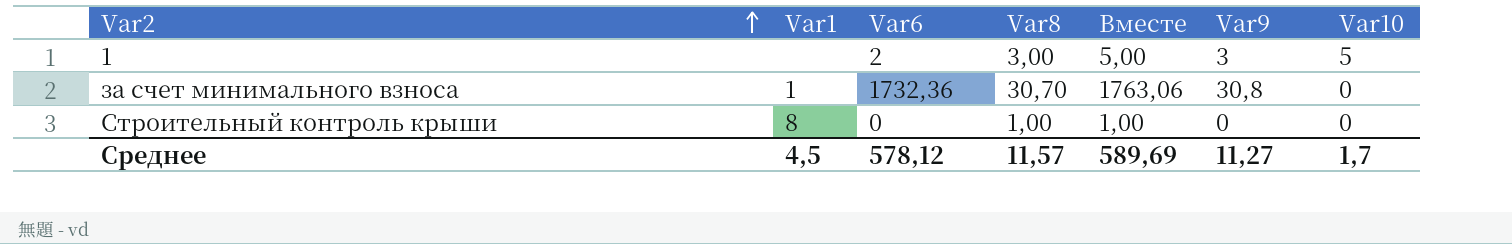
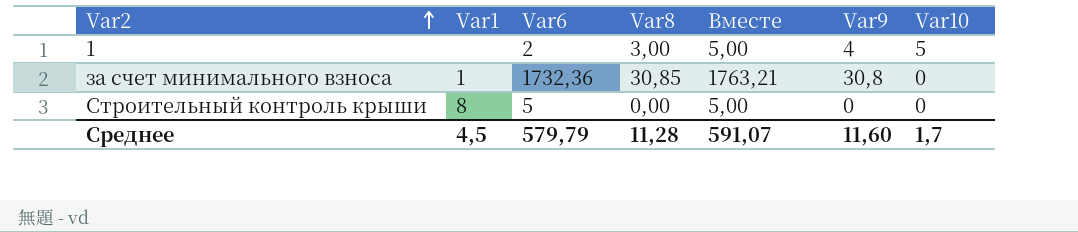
1 | Var9: 3 -> 4
за счет минимального взноса | Var8: 30,70 -> 30,85
за счет минимального взноса | Вместе: 1763,06 -> 1763,21
Строительный контроль крыши | Var6: 0 -> 5
Строительный контроль крыши | Var8: 1,00 -> 0,00
Строительный контроль крыши | Вместе: 1,00 -> 5,00
Среднее | Var6: 578,12 -> 579,79
Среднее | Var8: 11,57 -> 11,28
Среднее | Вместе: 589,69 -> 591,07
Среднее | Var9: 11,27 -> 11,60

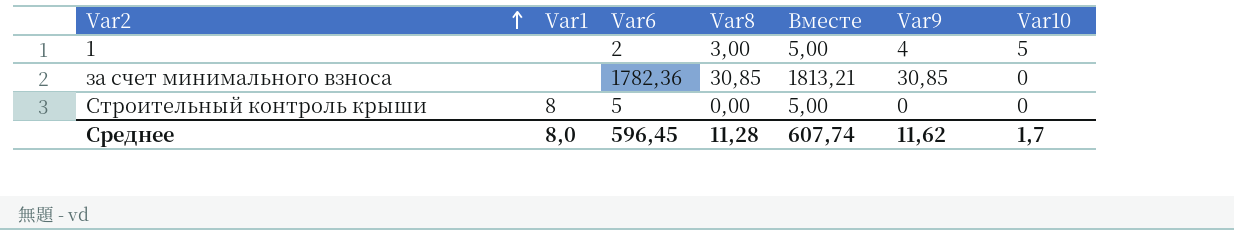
за счет минимального взноса | Var1: 1 -> none
за счет минимального взноса | Var6: 1732,36 -> 1782,36
за счет минимального взноса | Вместе: 1763,21 -> 1813,21
за счет минимального взноса | Var9: 30,8 -> 30,85
Среднее | Var1: 4,5 -> 8,0
Среднее | Var6: 579,79 -> 596,45
Среднее | Вместе: 591,07 -> 607,74
Среднее | Var9: 11,60 -> 11,62

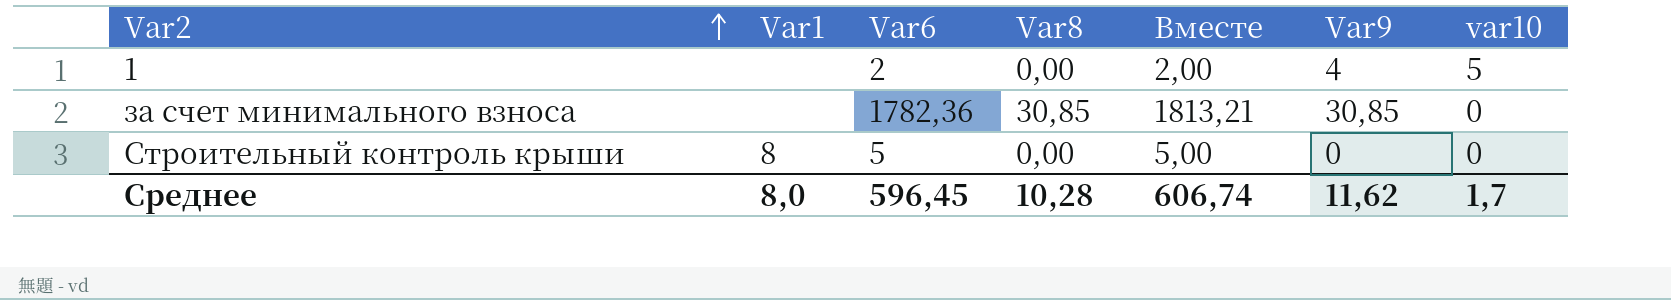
column name: Var10 -> var10
1 | Var8: 3,00 -> 0,00
1 | Вместе: 5,00 -> 2,00
Среднее | Var8: 11,28 -> 10,28
Среднее | Вместе: 607,74 -> 606,74

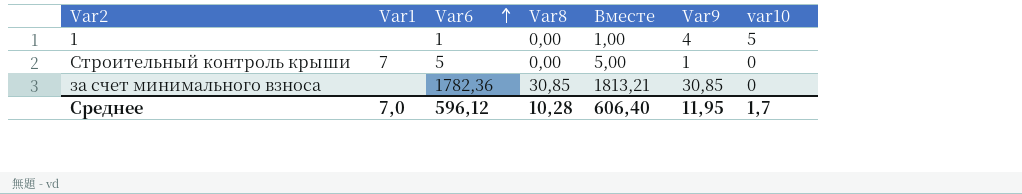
row order: Var2 ascending -> Var6 ascending
1 | Var6: 2 -> 1
1 | Вместе: 2,00 -> 1,00
Строительный контроль крыши | Var1: 8 -> 7
Строительный контроль крыши | Var9: 0 -> 1
Среднее | Var1: 8,0 -> 7,0
Среднее | Var6: 596,45 -> 596,12
Среднее | Вместе: 606,74 -> 606,40
Среднее | Var9: 11,62 -> 11,95

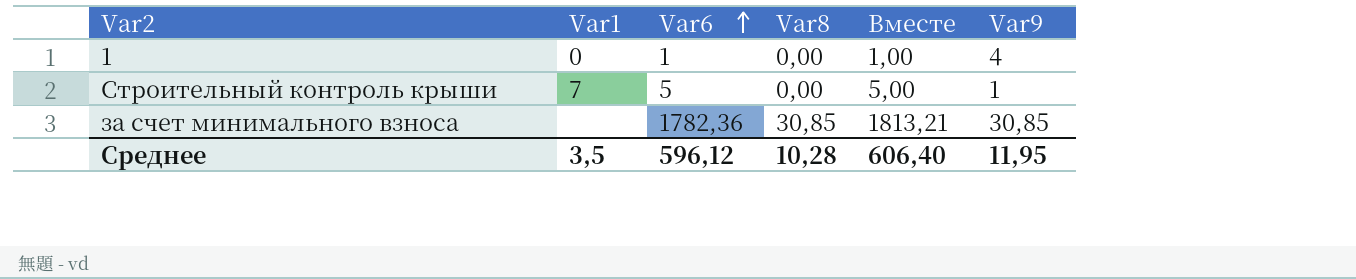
column var10 | position: 7 -> none
1 | Var1: none -> 0
Среднее | Var1: 7,0 -> 3,5

